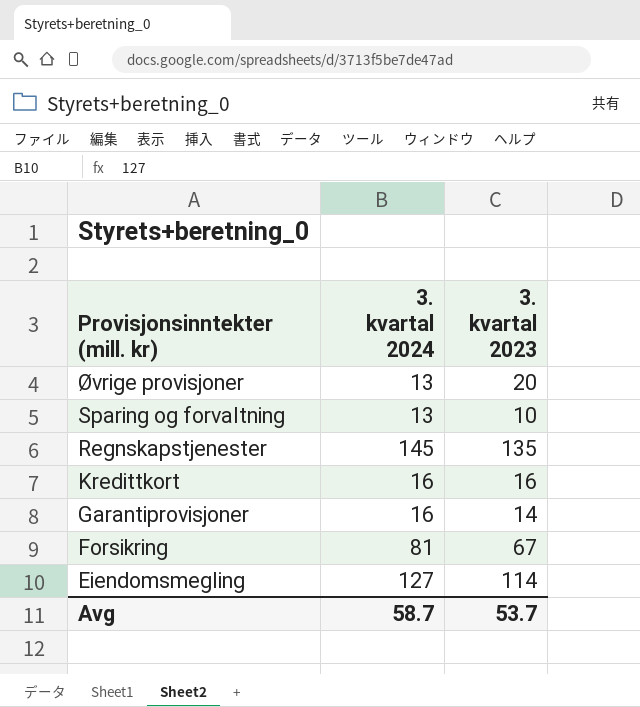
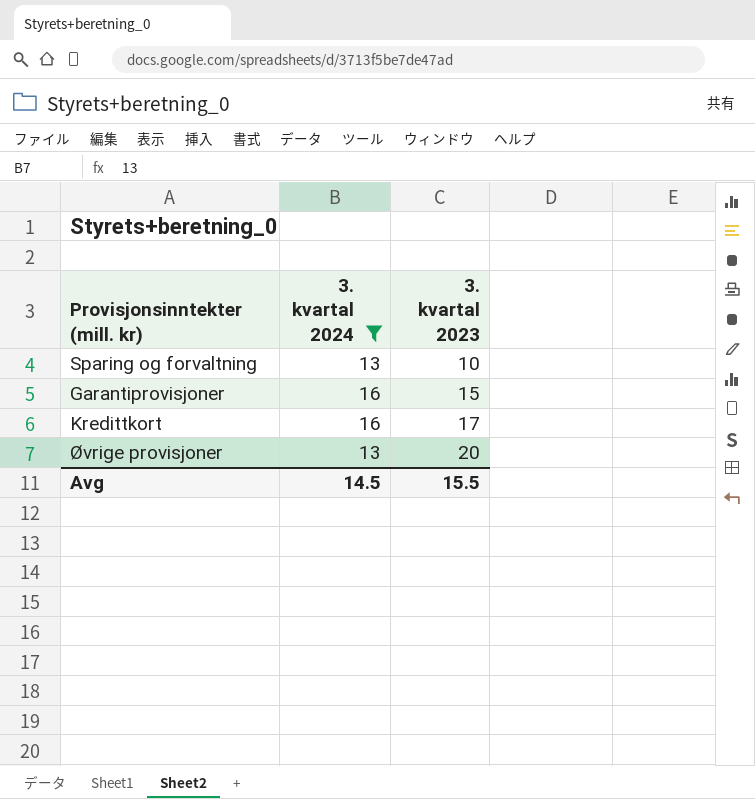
filter: none -> 3. kvartal 2024 <= 16
row order: Provisjonsinntekter (mill. kr) descending -> 3. kvartal 2023 ascending
Garantiprovisjoner | 3. kvartal 2023: 14 -> 15
Kredittkort | 3. kvartal 2023: 16 -> 17
Avg | 3. kvartal 2024: 58.7 -> 14.5
Avg | 3. kvartal 2023: 53.7 -> 15.5

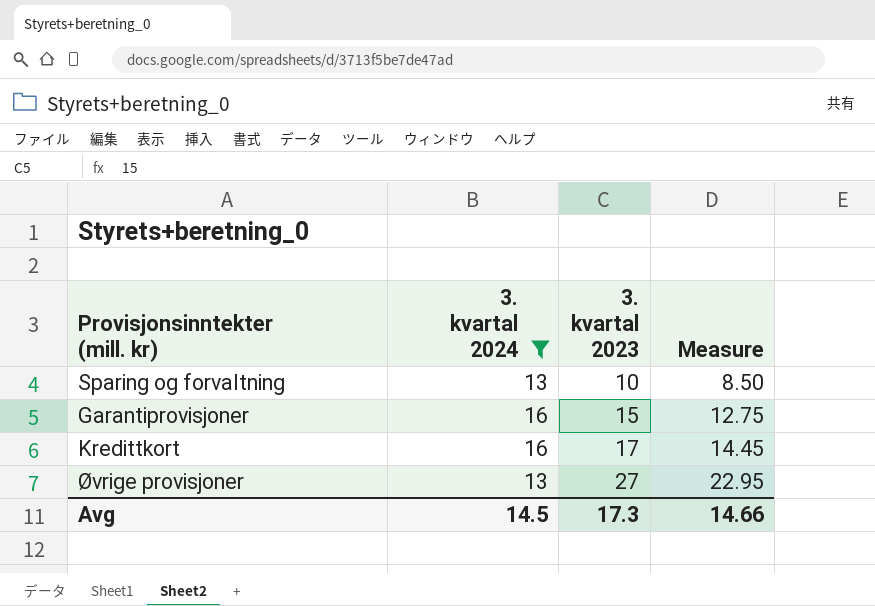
column Measure | formula: none -> [3. kvartal 2023] * 0.85
Øvrige provisjoner | 3. kvartal 2023: 20 -> 27
Avg | 3. kvartal 2023: 15.5 -> 17.3

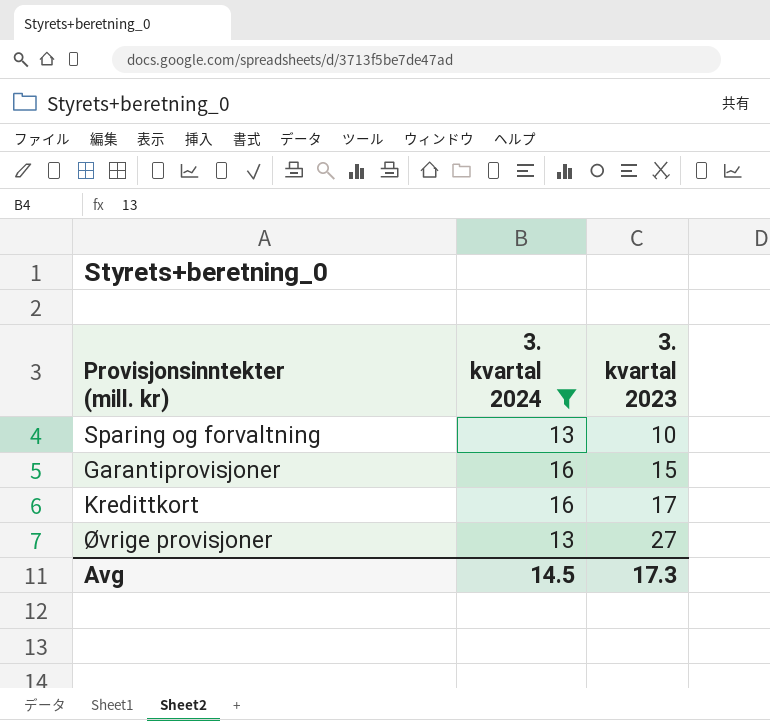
column Measure | formula: [3. kvartal 2023] * 0.85 -> none

